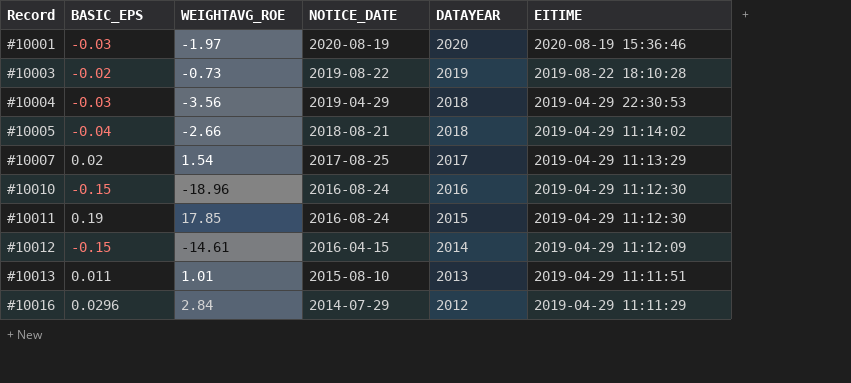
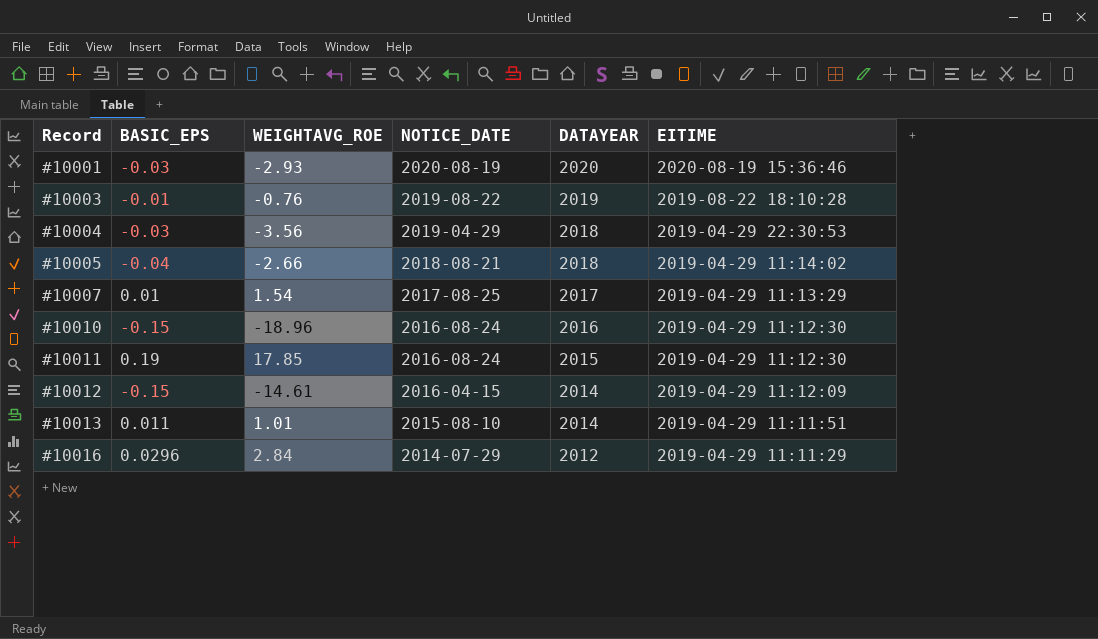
#10001 | WEIGHTAVG_ROE: -1.97 -> -2.93
#10003 | BASIC_EPS: -0.02 -> -0.01
#10003 | WEIGHTAVG_ROE: -0.73 -> -0.76
#10007 | BASIC_EPS: 0.02 -> 0.01
#10013 | DATAYEAR: 2013 -> 2014

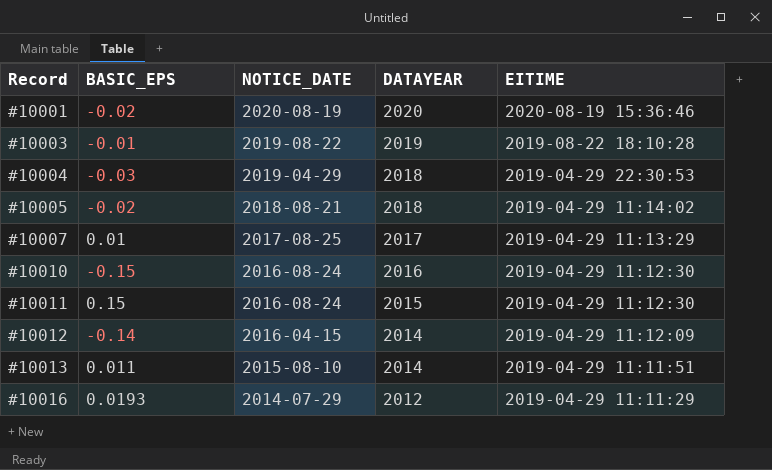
column WEIGHTAVG_ROE | position: 3 -> none
#10001 | BASIC_EPS: -0.03 -> -0.02
#10005 | BASIC_EPS: -0.04 -> -0.02
#10011 | BASIC_EPS: 0.19 -> 0.15
#10012 | BASIC_EPS: -0.15 -> -0.14
#10016 | BASIC_EPS: 0.0296 -> 0.0193

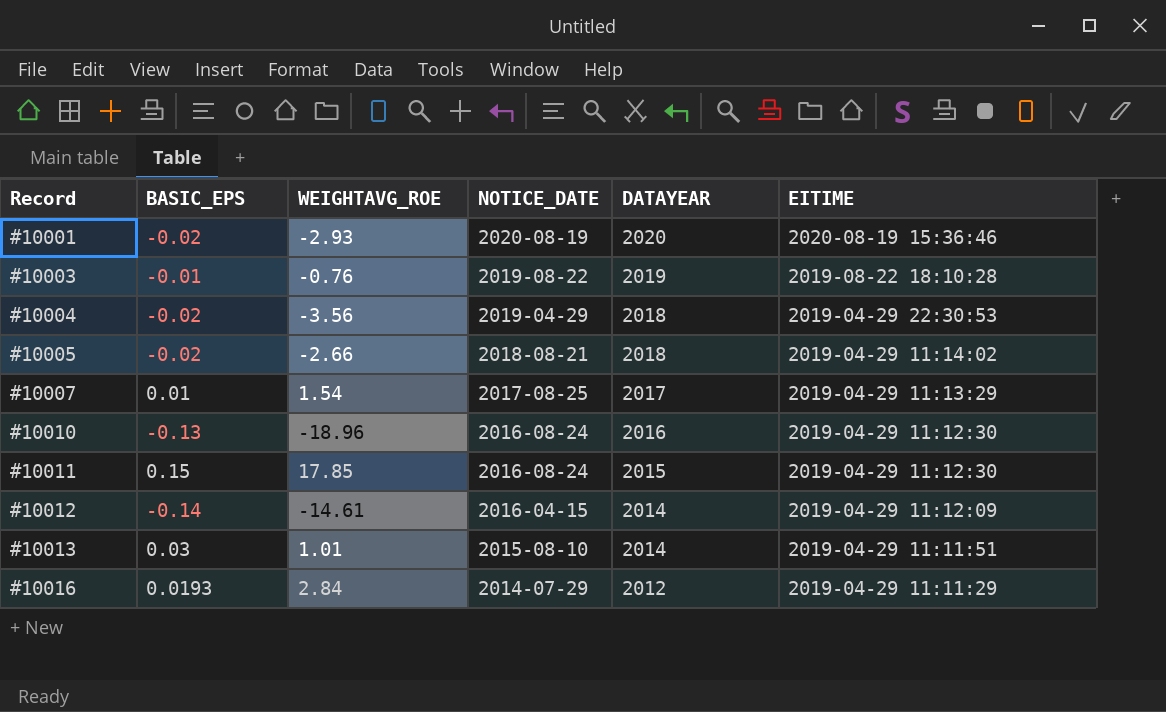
column WEIGHTAVG_ROE | position: none -> 3
#10004 | BASIC_EPS: -0.03 -> -0.02
#10010 | BASIC_EPS: -0.15 -> -0.13
#10013 | BASIC_EPS: 0.011 -> 0.03

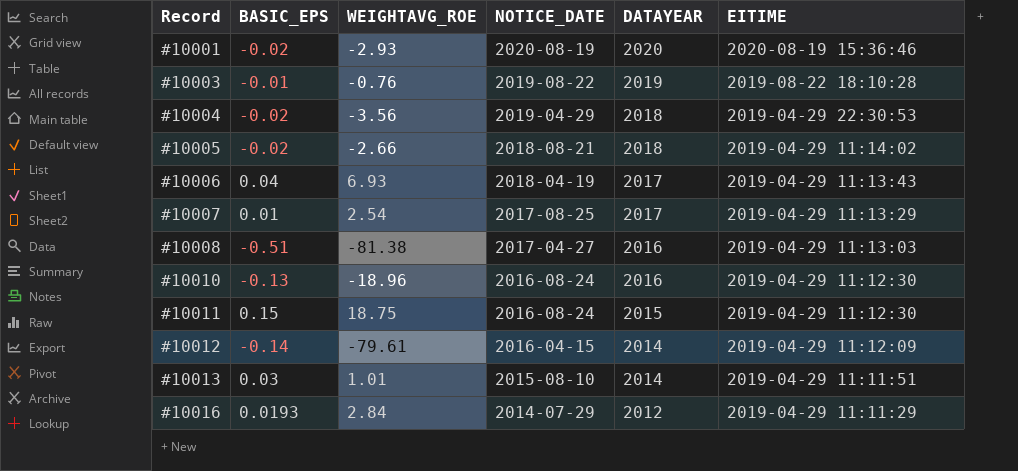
row #10006: none -> 0.04 | 6.93 | 2018-04-19 | 2017 | 2019-04-29 11:13:43
#10007 | WEIGHTAVG_ROE: 1.54 -> 2.54
row #10008: none -> -0.51 | -81.38 | 2017-04-27 | 2016 | 2019-04-29 11:13:03
#10011 | WEIGHTAVG_ROE: 17.85 -> 18.75
#10012 | WEIGHTAVG_ROE: -14.61 -> -79.61

